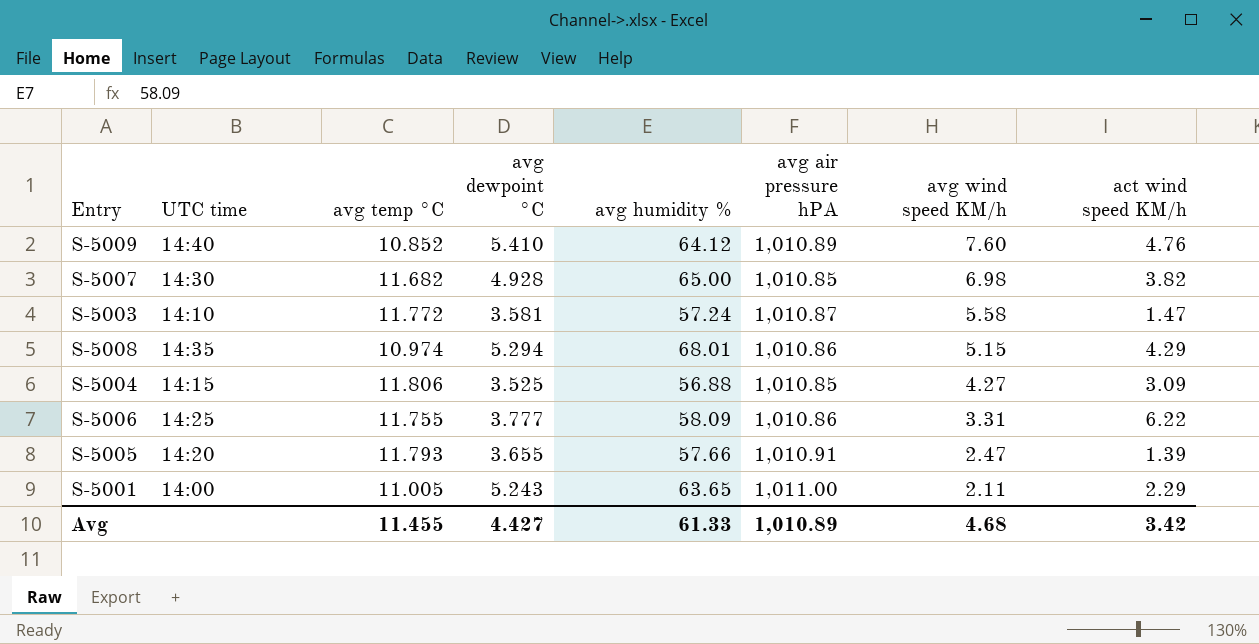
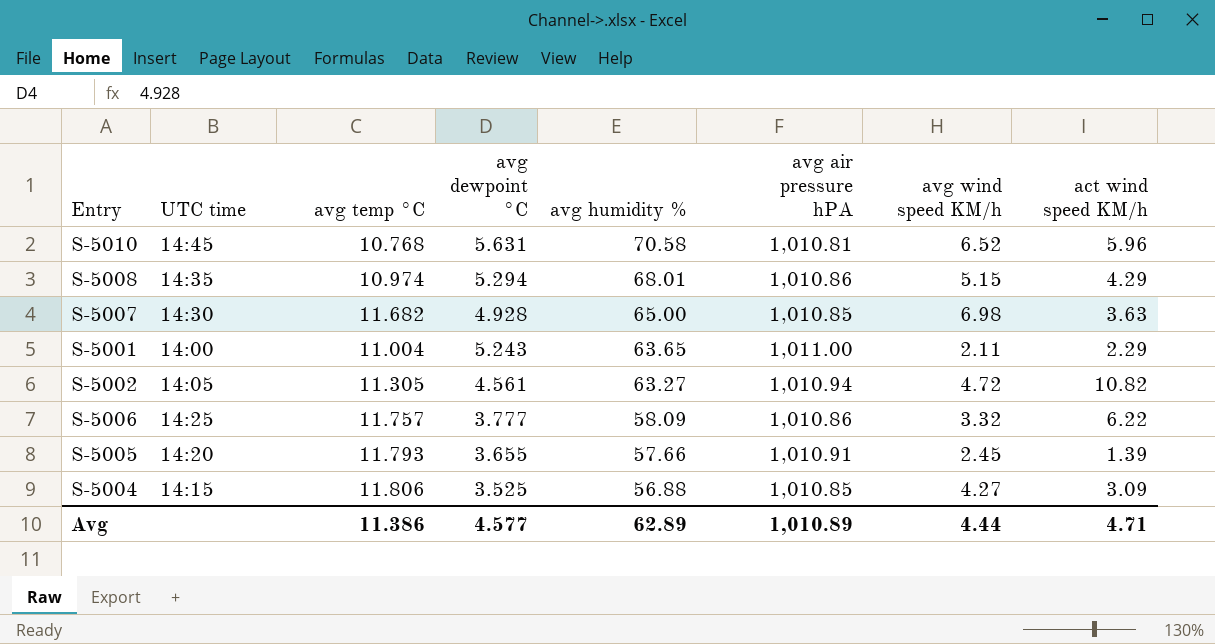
row order: avg wind speed KM/h descending -> avg humidity % descending
row S-5009: 14:40 | 10.852 | 5.410 | 64.12 | 1,010.89 | 7.60 | 4.76 -> none
row S-5003: 14:10 | 11.772 | 3.581 | 57.24 | 1,010.87 | 5.58 | 1.47 -> none
row S-5010: none -> 14:45 | 10.768 | 5.631 | 70.58 | 1,010.81 | 6.52 | 5.96
S-5007 | act wind speed KM/h: 3.82 -> 3.63
S-5001 | avg temp °C: 11.005 -> 11.004
row S-5002: none -> 14:05 | 11.305 | 4.561 | 63.27 | 1,010.94 | 4.72 | 10.82
S-5006 | avg temp °C: 11.755 -> 11.757
S-5006 | avg wind speed KM/h: 3.31 -> 3.32
S-5005 | avg wind speed KM/h: 2.47 -> 2.45
Avg | avg temp °C: 11.455 -> 11.386
Avg | avg dewpoint °C: 4.427 -> 4.577
Avg | avg humidity %: 61.33 -> 62.89
Avg | avg wind speed KM/h: 4.68 -> 4.44
Avg | act wind speed KM/h: 3.42 -> 4.71

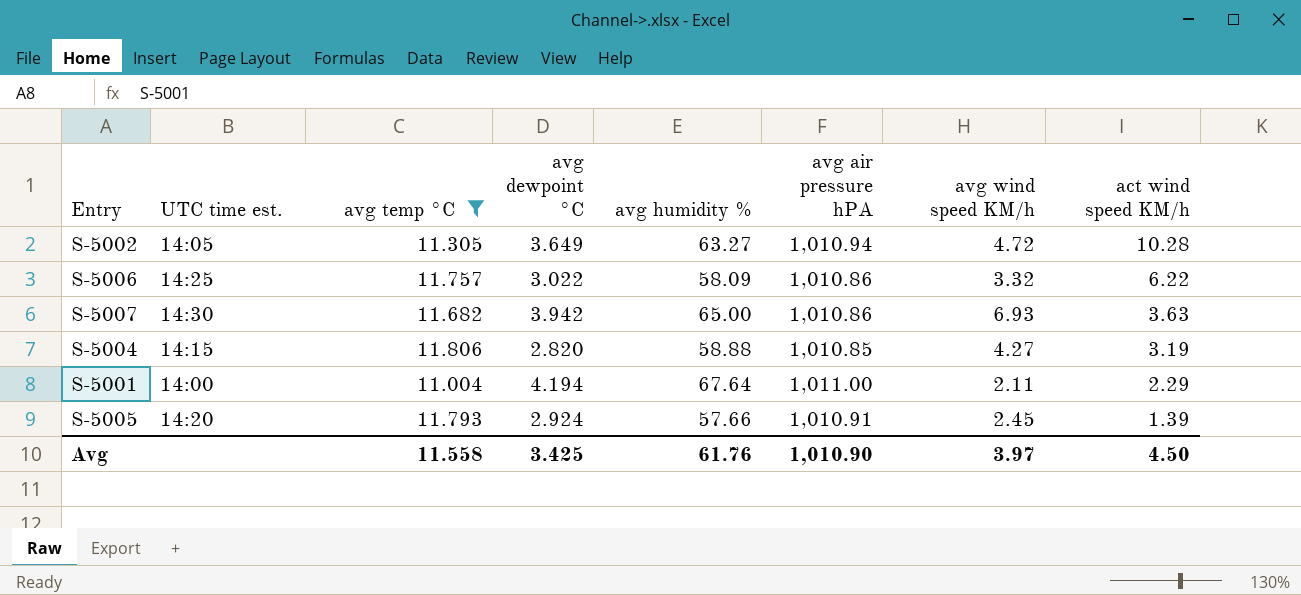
filter: none -> avg temp °C >= 11.004
row order: avg humidity % descending -> act wind speed KM/h descending
column name: UTC time -> UTC time est.
S-5002 | avg dewpoint °C: 4.561 -> 3.649
S-5002 | act wind speed KM/h: 10.82 -> 10.28
S-5006 | avg dewpoint °C: 3.777 -> 3.022
S-5007 | avg dewpoint °C: 4.928 -> 3.942
S-5007 | avg air pressure hPA: 1,010.85 -> 1,010.86
S-5007 | avg wind speed KM/h: 6.98 -> 6.93
S-5004 | avg dewpoint °C: 3.525 -> 2.820
S-5004 | avg humidity %: 56.88 -> 58.88
S-5004 | act wind speed KM/h: 3.09 -> 3.19
S-5001 | avg dewpoint °C: 5.243 -> 4.194
S-5001 | avg humidity %: 63.65 -> 67.64
S-5005 | avg dewpoint °C: 3.655 -> 2.924
Avg | avg temp °C: 11.386 -> 11.558
Avg | avg dewpoint °C: 4.577 -> 3.425
Avg | avg humidity %: 62.89 -> 61.76
Avg | avg air pressure hPA: 1,010.89 -> 1,010.90
Avg | avg wind speed KM/h: 4.44 -> 3.97
Avg | act wind speed KM/h: 4.71 -> 4.50

